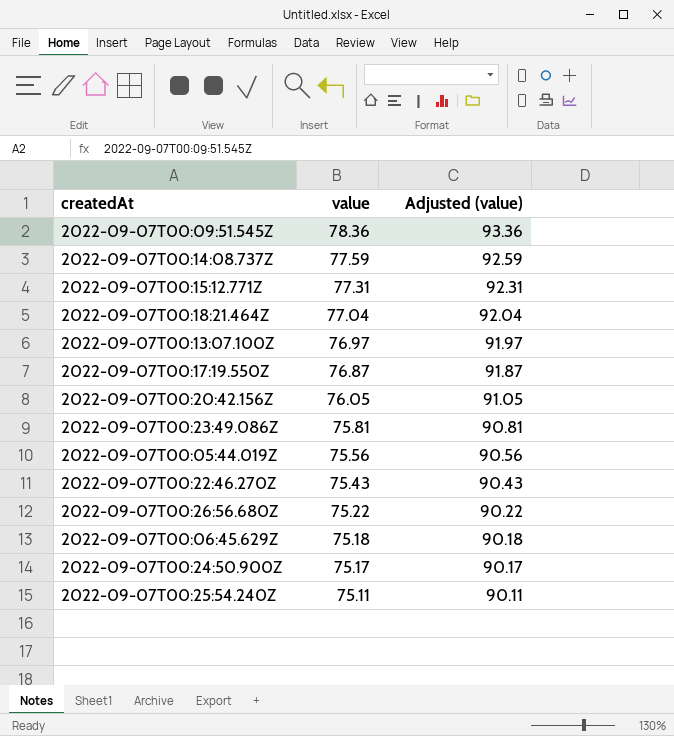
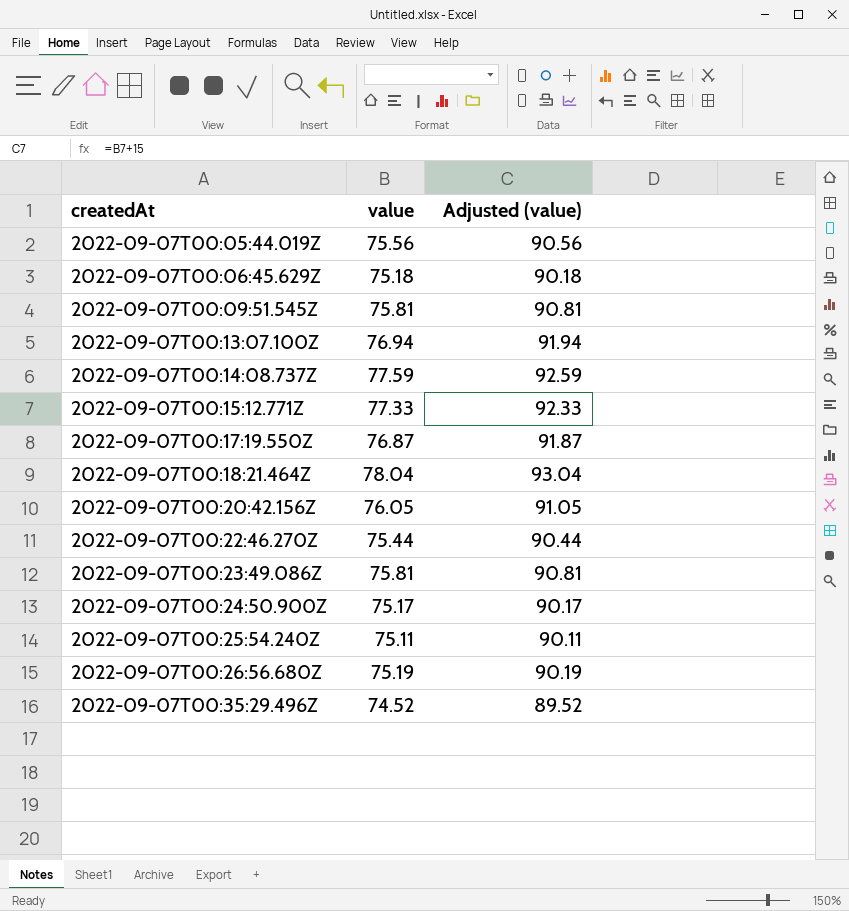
row order: value descending -> createdAt ascending
2022-09-07T00:09:51.545Z | value: 78.36 -> 75.81
2022-09-07T00:09:51.545Z | Adjusted (value): 93.36 -> 90.81
2022-09-07T00:13:07.100Z | value: 76.97 -> 76.94
2022-09-07T00:13:07.100Z | Adjusted (value): 91.97 -> 91.94
2022-09-07T00:15:12.771Z | value: 77.31 -> 77.33
2022-09-07T00:15:12.771Z | Adjusted (value): 92.31 -> 92.33
2022-09-07T00:18:21.464Z | value: 77.04 -> 78.04
2022-09-07T00:18:21.464Z | Adjusted (value): 92.04 -> 93.04
2022-09-07T00:22:46.270Z | value: 75.43 -> 75.44
2022-09-07T00:22:46.270Z | Adjusted (value): 90.43 -> 90.44
2022-09-07T00:26:56.680Z | value: 75.22 -> 75.19
2022-09-07T00:26:56.680Z | Adjusted (value): 90.22 -> 90.19
row 2022-09-07T00:35:29.496Z: none -> 74.52 | 89.52

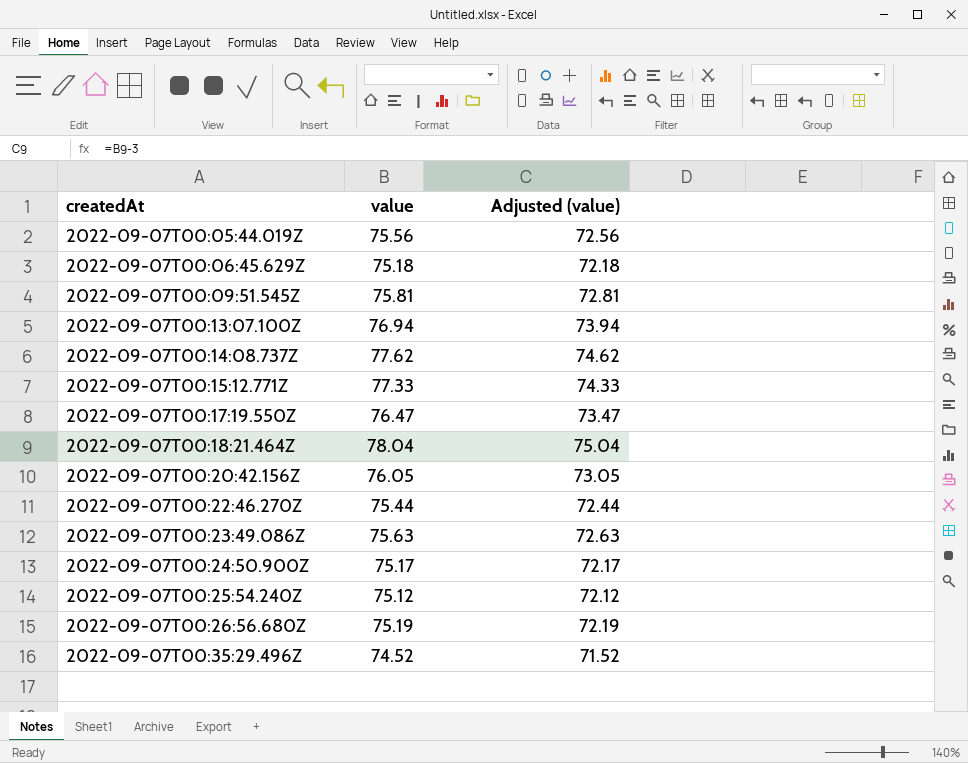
column Adjusted (value) | formula: [value] + 15 -> [value] - 3
2022-09-07T00:14:08.737Z | value: 77.59 -> 77.62
2022-09-07T00:17:19.550Z | value: 76.87 -> 76.47
2022-09-07T00:23:49.086Z | value: 75.81 -> 75.63
2022-09-07T00:25:54.240Z | value: 75.11 -> 75.12

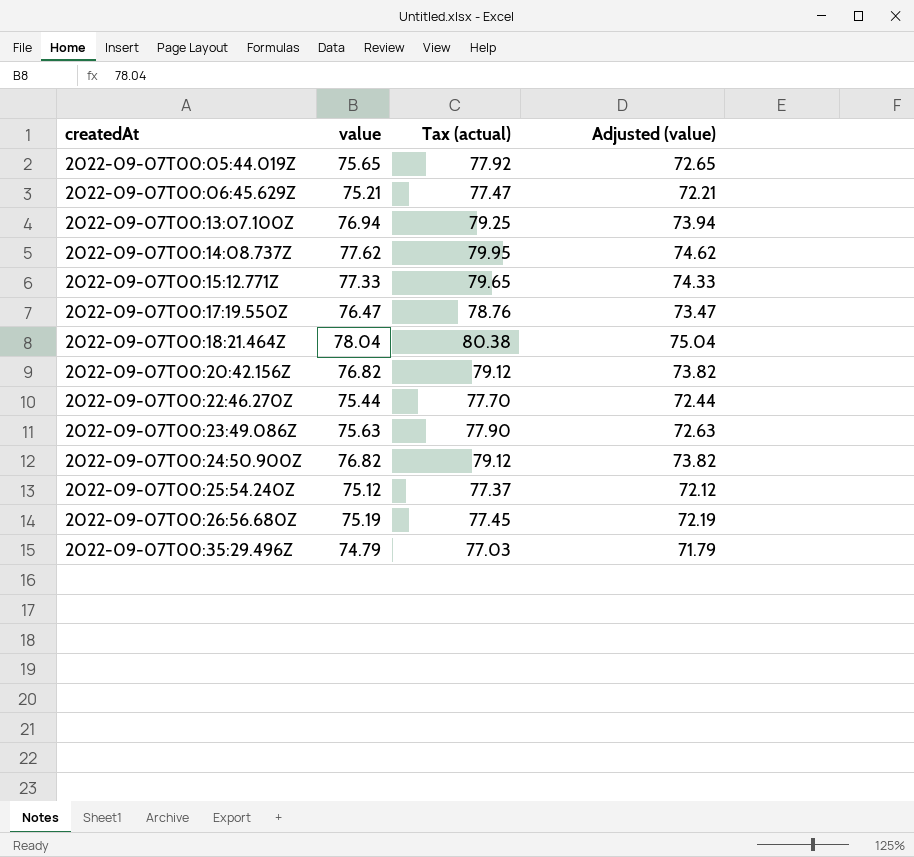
column Tax (actual) | formula: none -> [value] * 1.03
row 2022-09-07T00:09:51.545Z: 75.81 | 72.81 -> none
2022-09-07T00:05:44.019Z | value: 75.56 -> 75.65
2022-09-07T00:05:44.019Z | Adjusted (value): 72.56 -> 72.65
2022-09-07T00:06:45.629Z | value: 75.18 -> 75.21
2022-09-07T00:06:45.629Z | Adjusted (value): 72.18 -> 72.21
2022-09-07T00:20:42.156Z | value: 76.05 -> 76.82
2022-09-07T00:20:42.156Z | Adjusted (value): 73.05 -> 73.82
2022-09-07T00:24:50.900Z | value: 75.17 -> 76.82
2022-09-07T00:24:50.900Z | Adjusted (value): 72.17 -> 73.82
2022-09-07T00:35:29.496Z | value: 74.52 -> 74.79
2022-09-07T00:35:29.496Z | Adjusted (value): 71.52 -> 71.79

